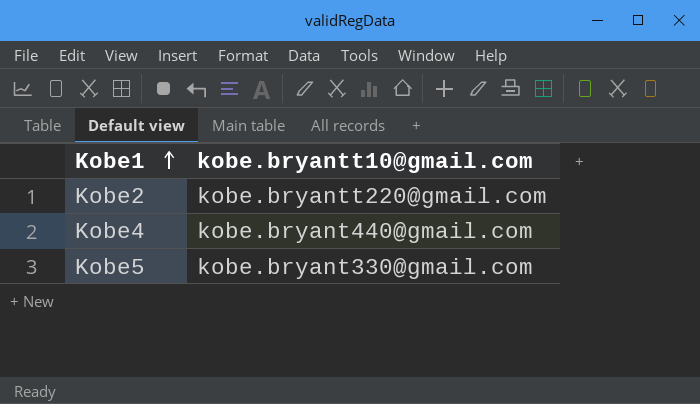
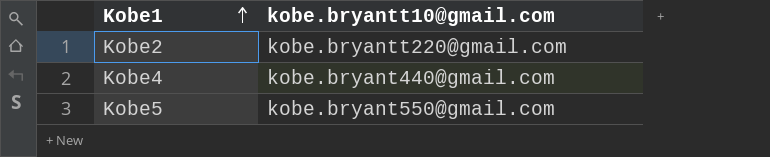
Kobe5 | kobe.bryantt10@gmail.com: kobe.bryant330@gmail.com -> kobe.bryant550@gmail.com

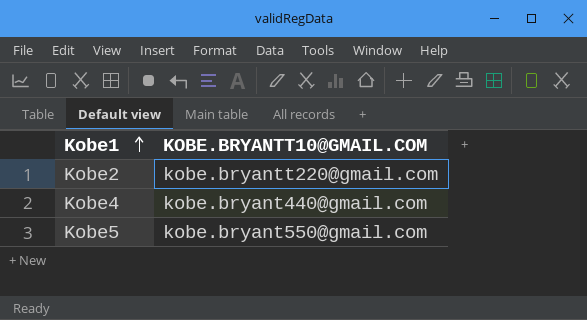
column name: kobe.bryantt10@gmail.com -> KOBE.BRYANTT10@GMAIL.COM

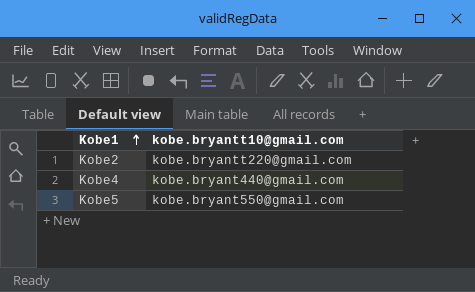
column name: KOBE.BRYANTT10@GMAIL.COM -> kobe.bryantt10@gmail.com

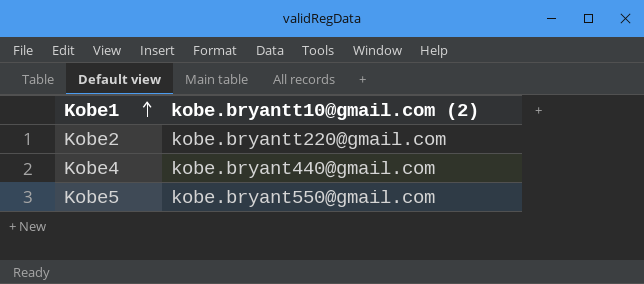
column name: kobe.bryantt10@gmail.com -> kobe.bryantt10@gmail.com (2)

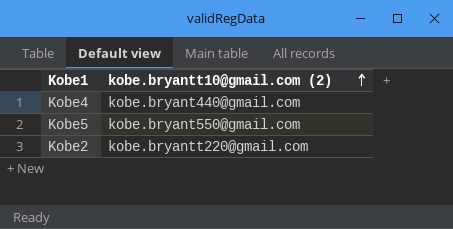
row order: Kobe1 ascending -> kobe.bryantt10@gmail.com (2) ascending

